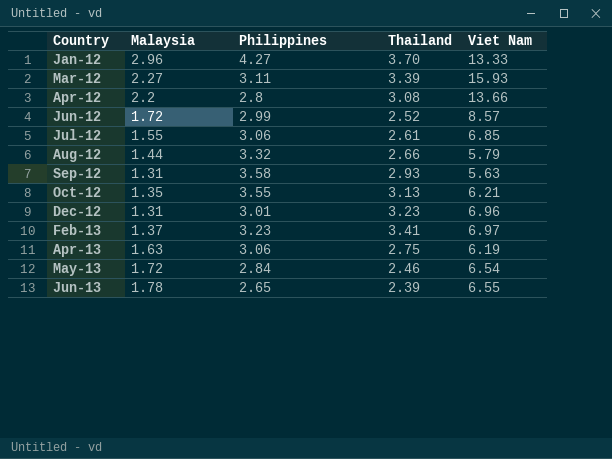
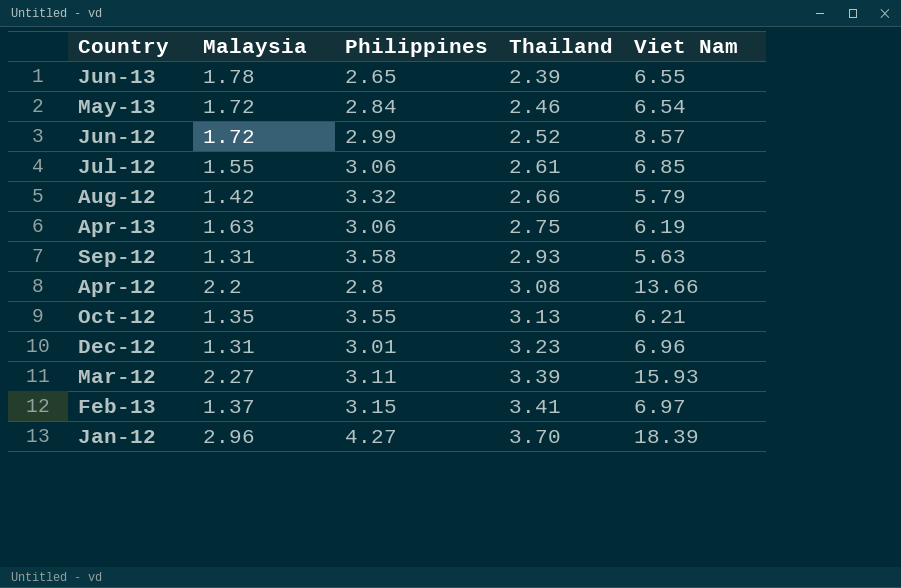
row order: Country ascending -> Thailand ascending
Aug-12 | Malaysia: 1.44 -> 1.42
Feb-13 | Philippines: 3.23 -> 3.15
Jan-12 | Viet Nam: 13.33 -> 18.39

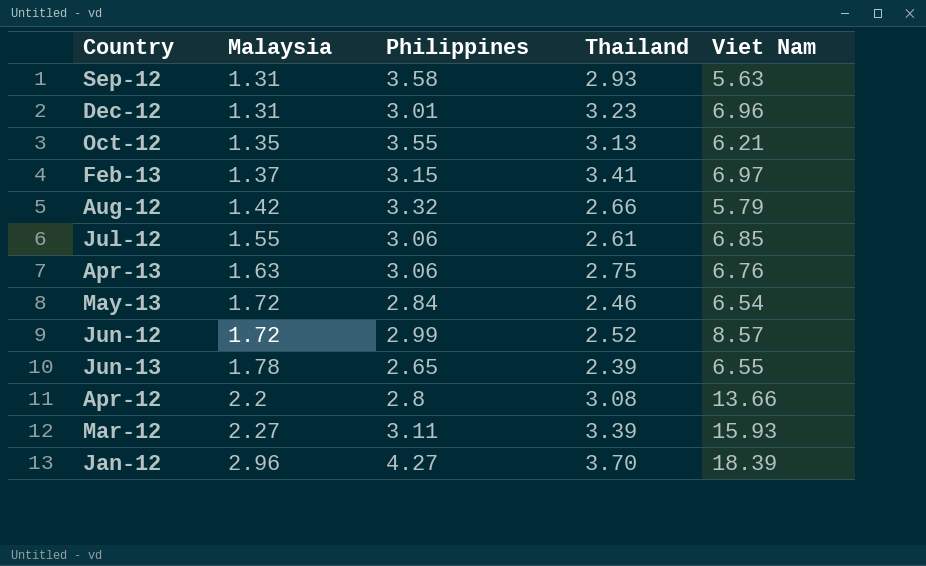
row order: Thailand ascending -> Malaysia ascending
Apr-13 | Viet Nam: 6.19 -> 6.76

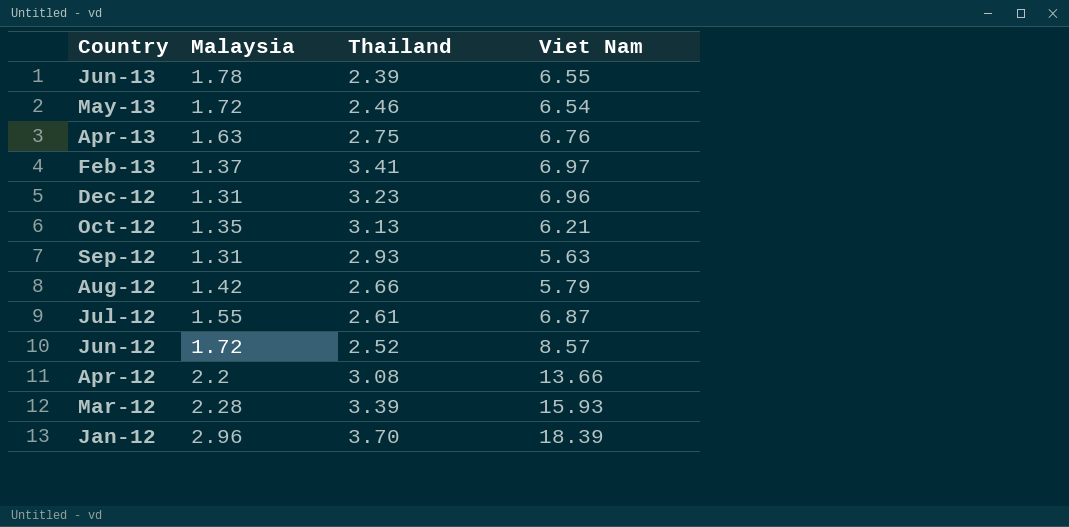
row order: Malaysia ascending -> Country descending
column Philippines | position: 3 -> none
Jul-12 | Viet Nam: 6.85 -> 6.87
Mar-12 | Malaysia: 2.27 -> 2.28

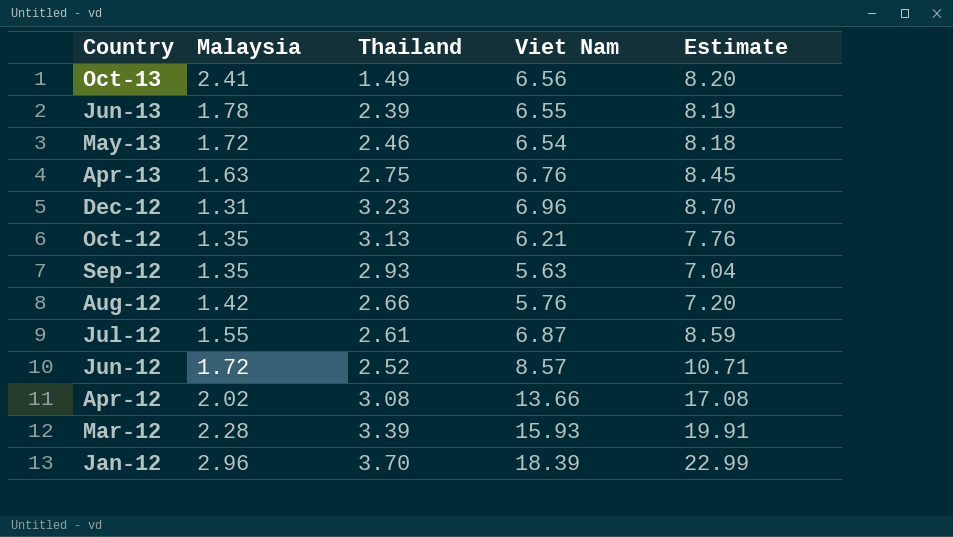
column Estimate | formula: none -> [Viet Nam] * 1.25
row Feb-13: 1.37 | 3.41 | 6.97 -> none
row Oct-13: none -> 2.41 | 1.49 | 6.56 | 8.20
Sep-12 | Malaysia: 1.31 -> 1.35
Aug-12 | Viet Nam: 5.79 -> 5.76
Apr-12 | Malaysia: 2.2 -> 2.02

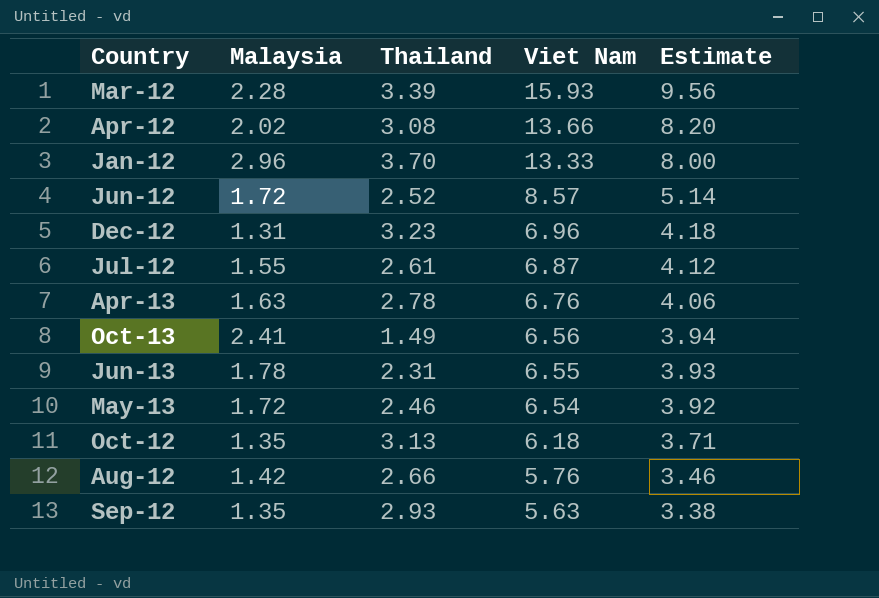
row order: Country descending -> Viet Nam descending
column Estimate | formula: [Viet Nam] * 1.25 -> [Viet Nam] * 0.6
Jan-12 | Viet Nam: 18.39 -> 13.33
Apr-13 | Thailand: 2.75 -> 2.78
Jun-13 | Thailand: 2.39 -> 2.31
Oct-12 | Viet Nam: 6.21 -> 6.18

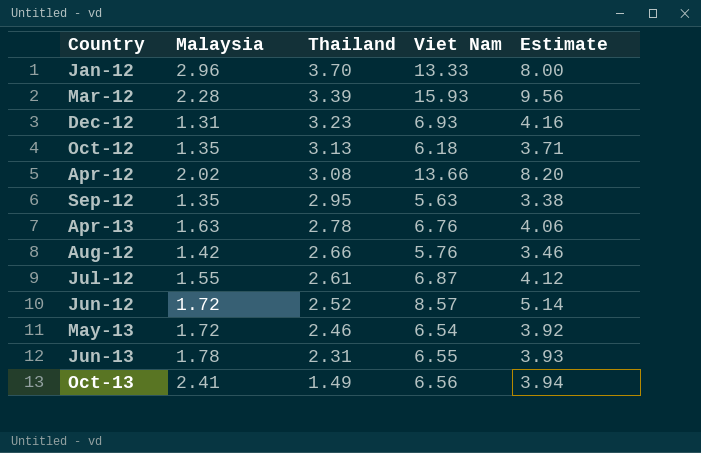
row order: Viet Nam descending -> Thailand descending
Dec-12 | Viet Nam: 6.96 -> 6.93
Dec-12 | Estimate: 4.18 -> 4.16
Sep-12 | Thailand: 2.93 -> 2.95

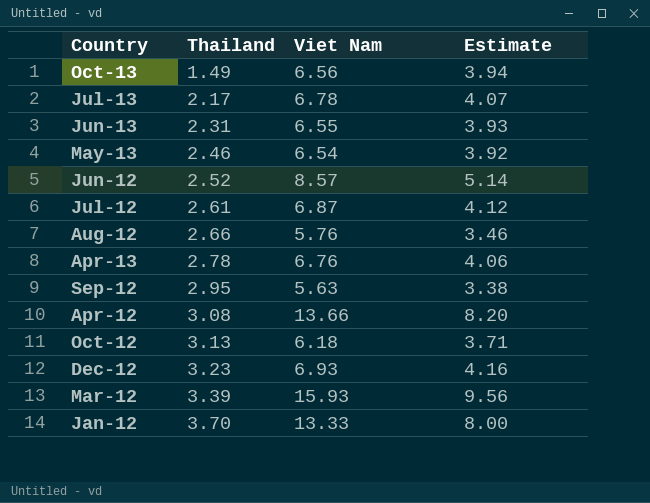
row order: Thailand descending -> Thailand ascending
column Malaysia | position: 2 -> none
row Jul-13: none -> 2.17 | 6.78 | 4.07

